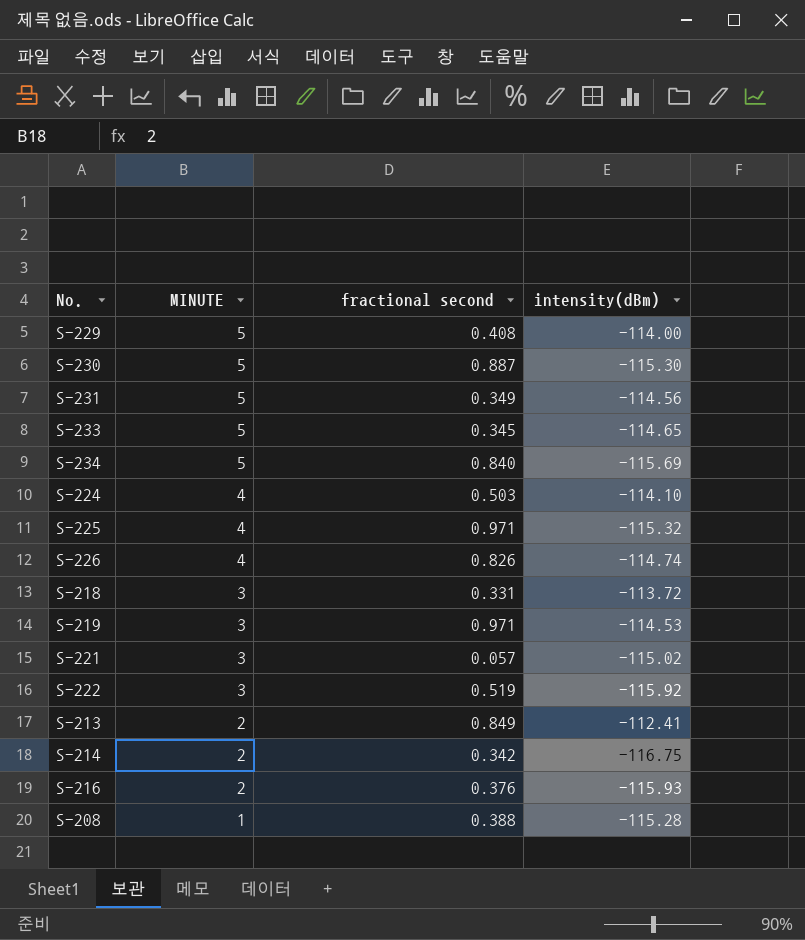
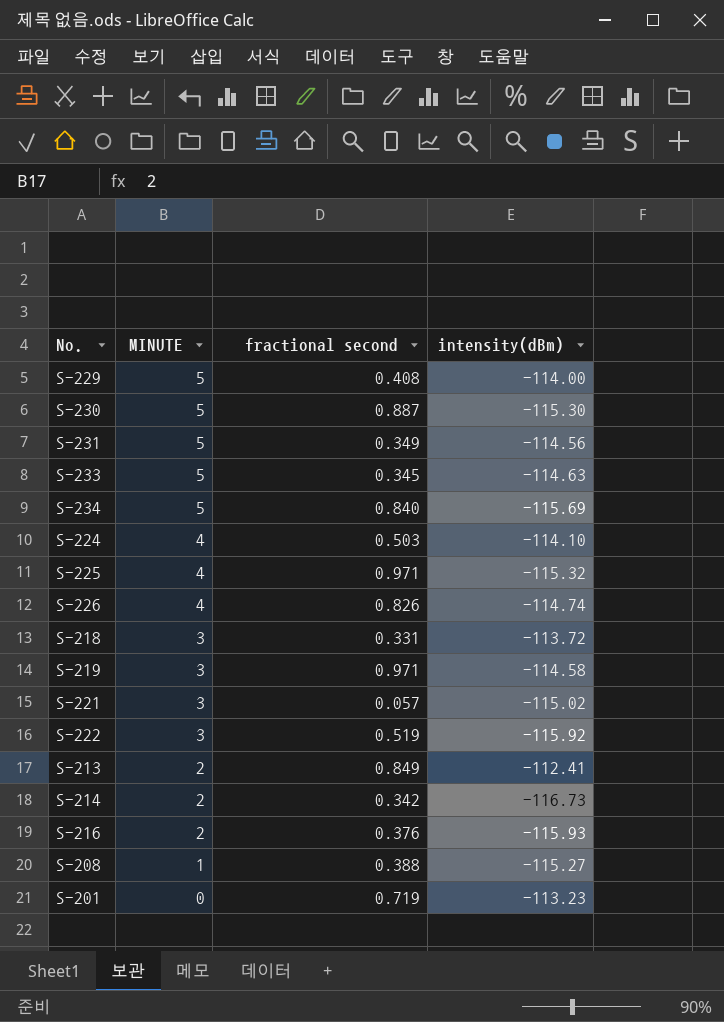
S-233 | intensity(dBm): -114.65 -> -114.63
S-219 | intensity(dBm): -114.53 -> -114.58
S-214 | intensity(dBm): -116.75 -> -116.73
S-208 | intensity(dBm): -115.28 -> -115.27
row S-201: none -> 0 | 0.719 | -113.23

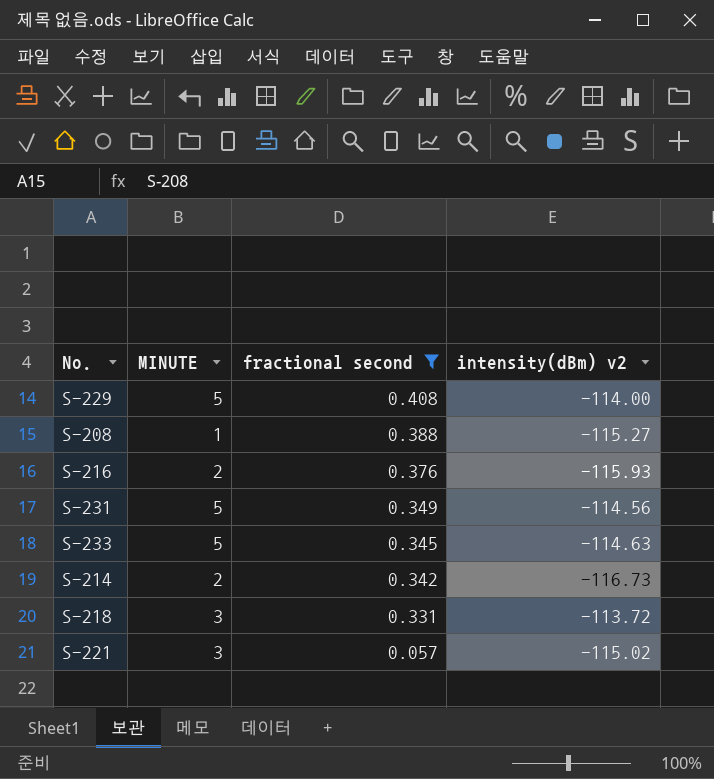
filter: none -> fractional second <= 0.408
row order: MINUTE descending -> fractional second descending
column name: intensity(dBm) -> intensity(dBm) v2

